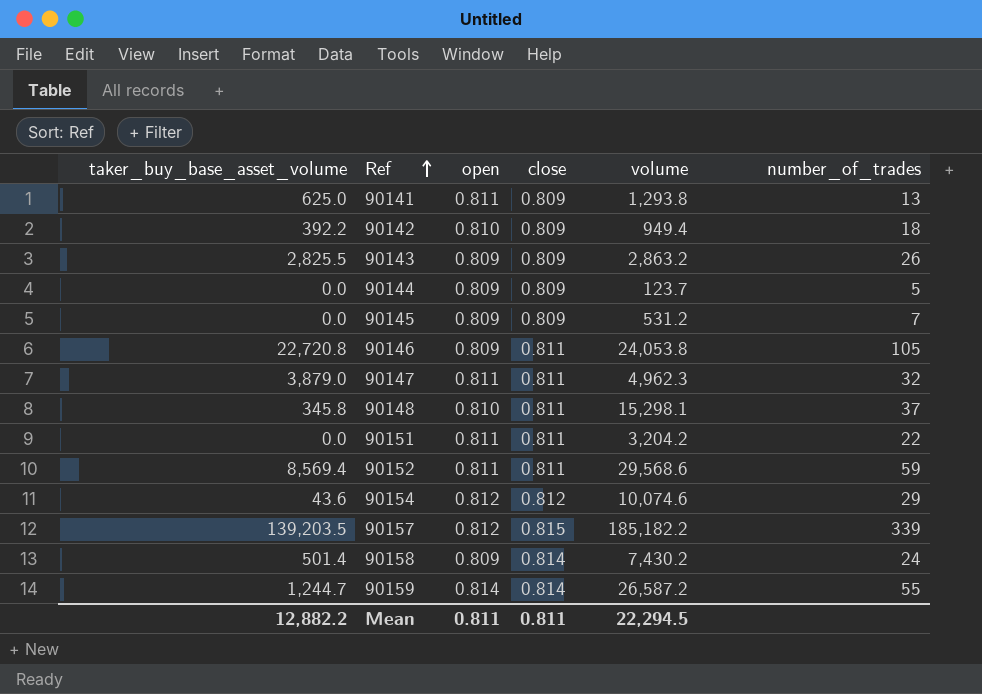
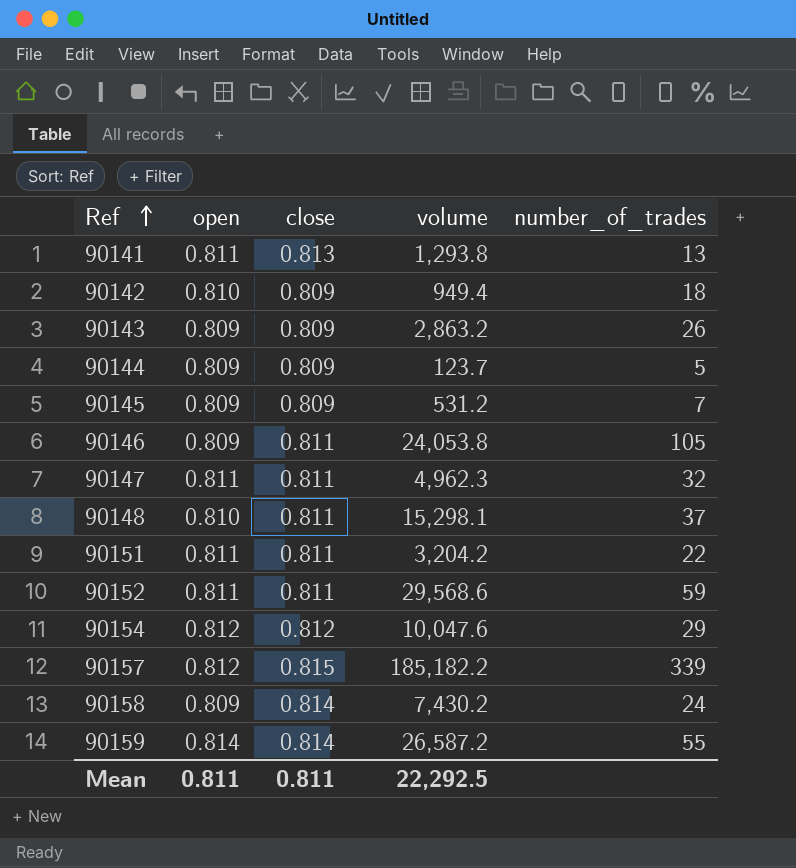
column taker_buy_base_asset_volume | position: 1 -> none
90141 | close: 0.809 -> 0.813
90154 | volume: 10,074.6 -> 10,047.6
Mean | volume: 22,294.5 -> 22,292.5

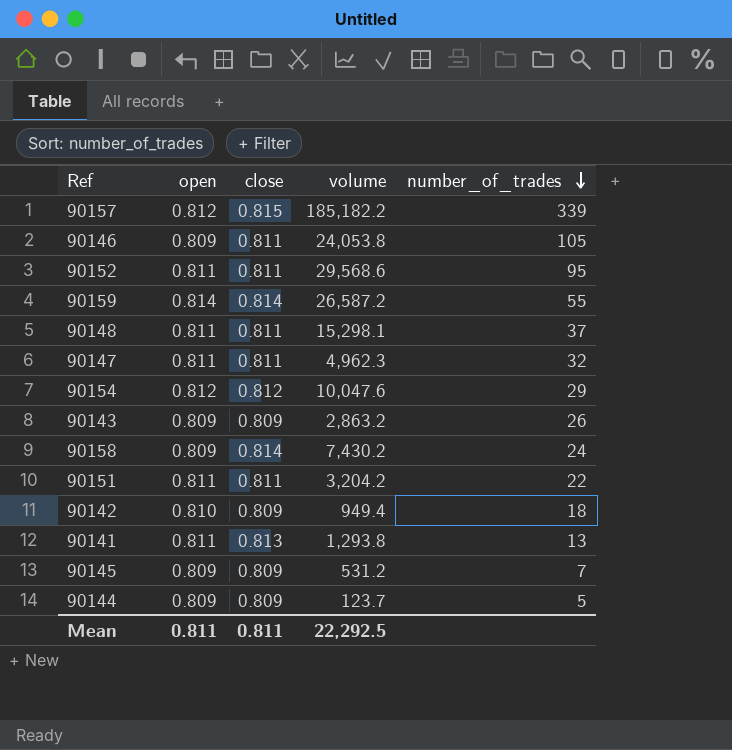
row order: Ref ascending -> number_of_trades descending
90152 | number_of_trades: 59 -> 95
90148 | open: 0.810 -> 0.811

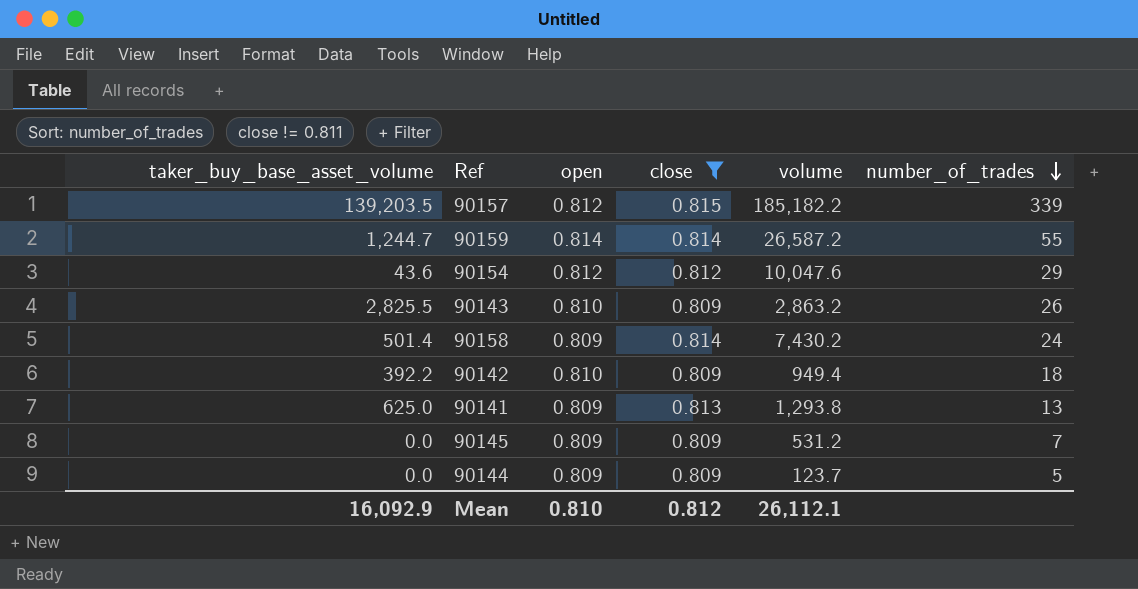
filter: none -> close != 0.811
column taker_buy_base_asset_volume | position: none -> 1
90143 | open: 0.809 -> 0.810
90141 | open: 0.811 -> 0.809
Mean | open: 0.811 -> 0.810
Mean | close: 0.811 -> 0.812
Mean | volume: 22,292.5 -> 26,112.1

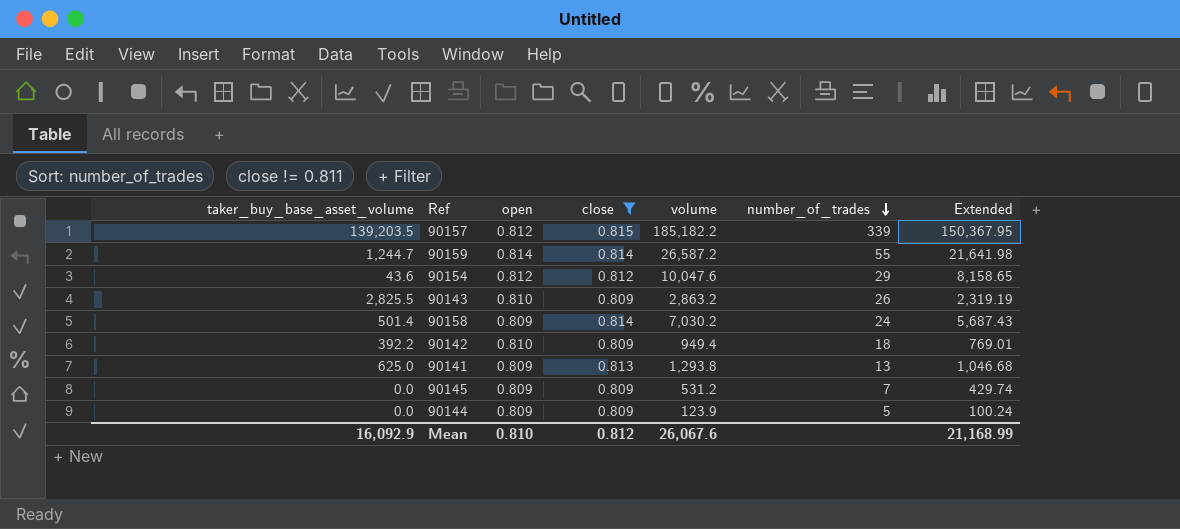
column Extended | formula: none -> [open] * [volume]
90158 | volume: 7,430.2 -> 7,030.2
90144 | volume: 123.7 -> 123.9
Mean | volume: 26,112.1 -> 26,067.6

